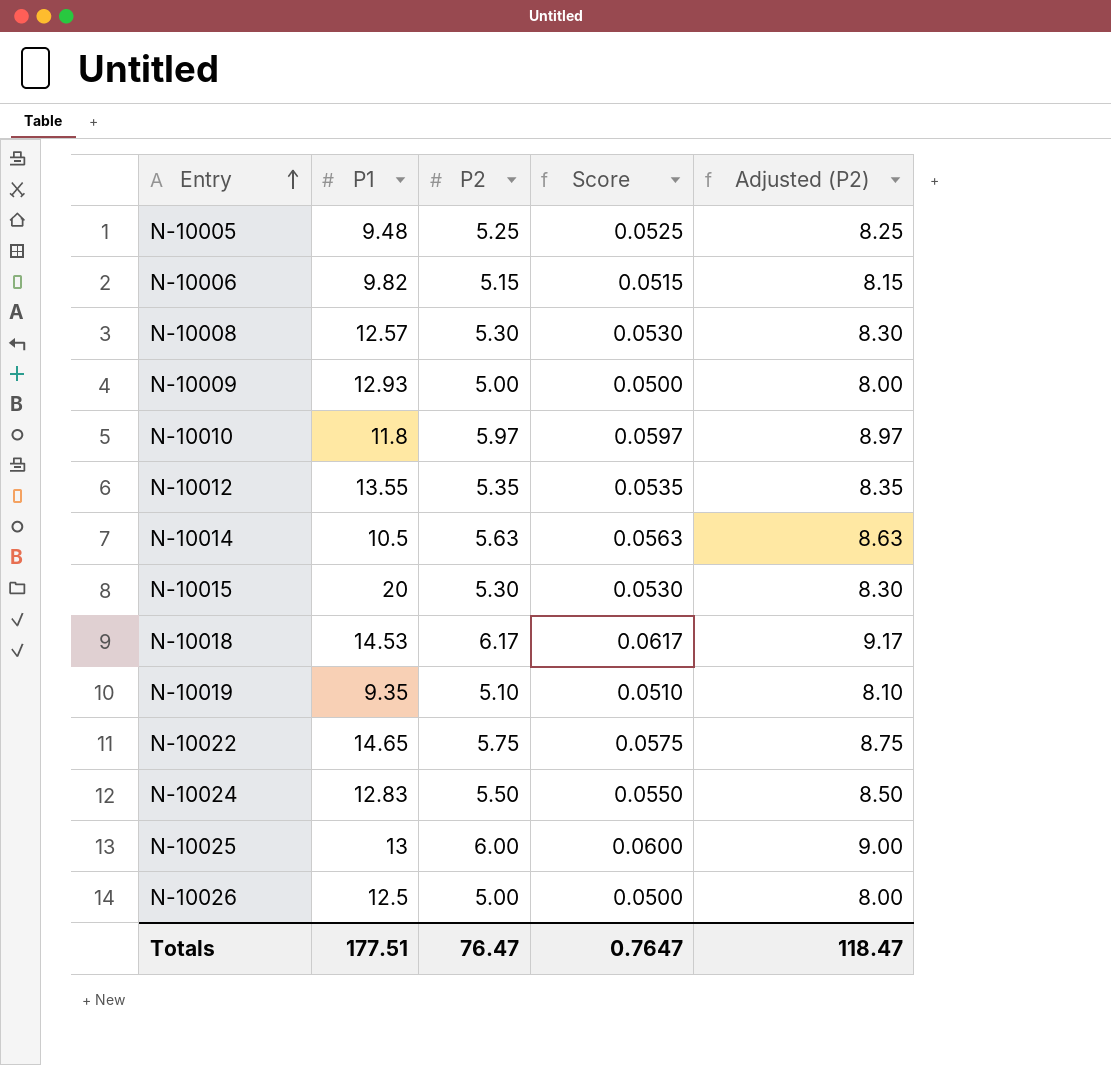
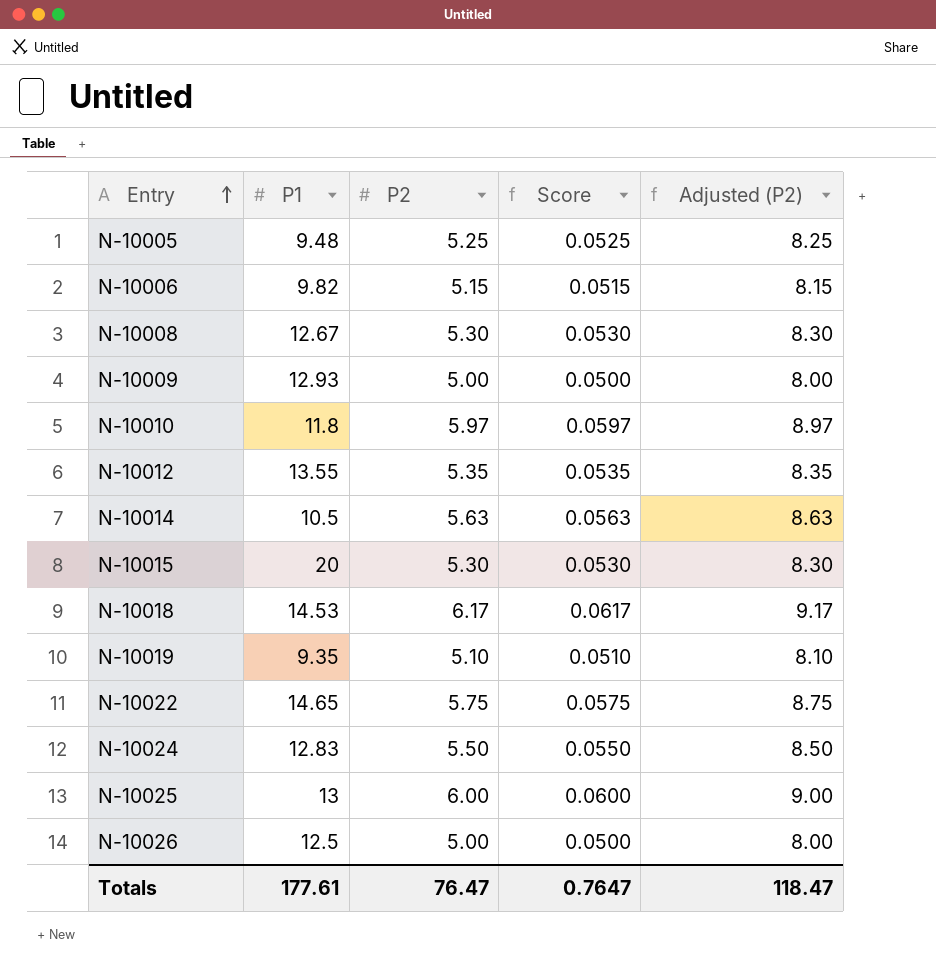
N-10008 | P1: 12.57 -> 12.67
Totals | P1: 177.51 -> 177.61

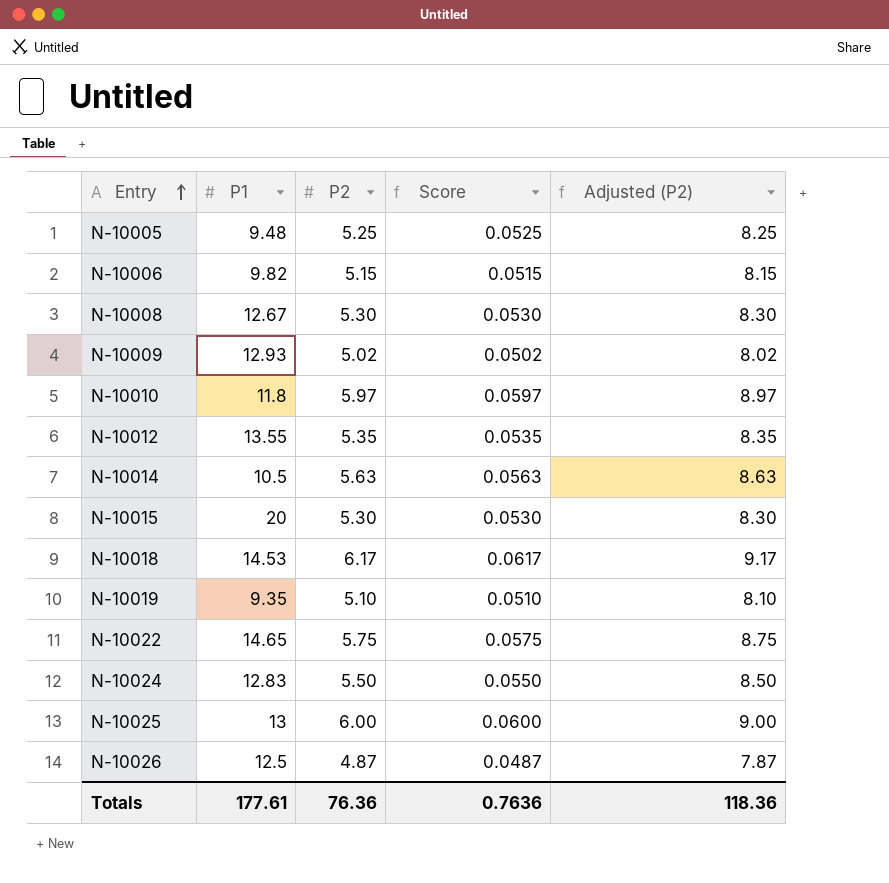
N-10009 | P2: 5.00 -> 5.02
N-10009 | Score: 0.0500 -> 0.0502
N-10009 | Adjusted (P2): 8.00 -> 8.02
N-10026 | P2: 5.00 -> 4.87
N-10026 | Score: 0.0500 -> 0.0487
N-10026 | Adjusted (P2): 8.00 -> 7.87
Totals | P2: 76.47 -> 76.36
Totals | Score: 0.7647 -> 0.7636
Totals | Adjusted (P2): 118.47 -> 118.36

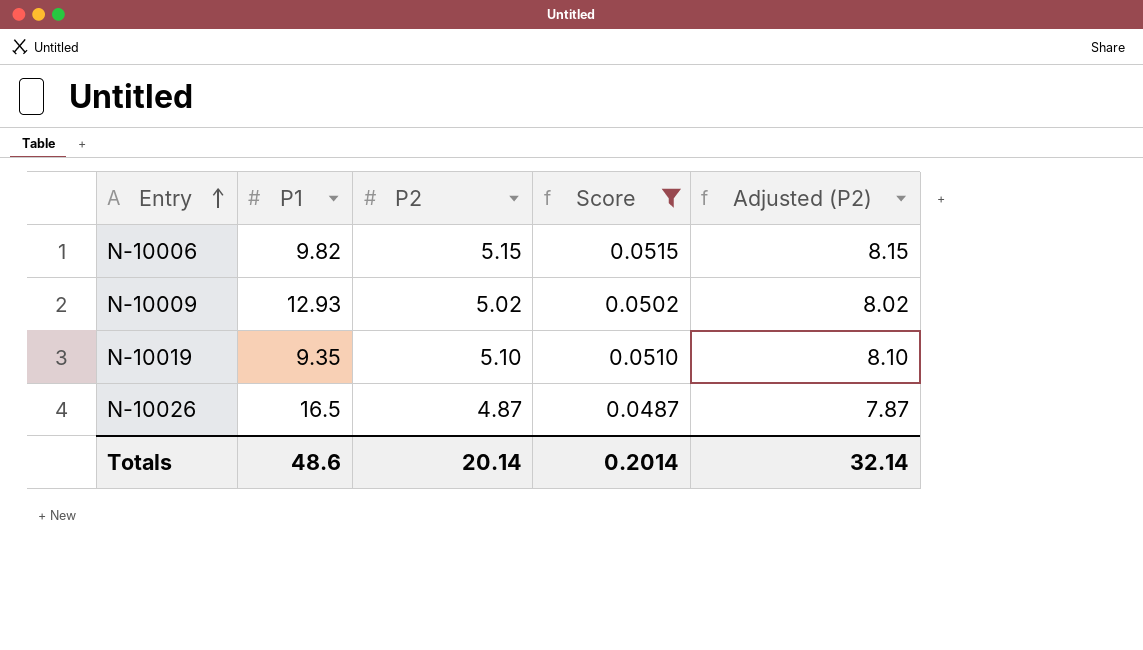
filter: none -> Score <= 0.0515
N-10026 | P1: 12.5 -> 16.5
Totals | P1: 177.61 -> 48.6
Totals | P2: 76.36 -> 20.14
Totals | Score: 0.7636 -> 0.2014
Totals | Adjusted (P2): 118.36 -> 32.14

